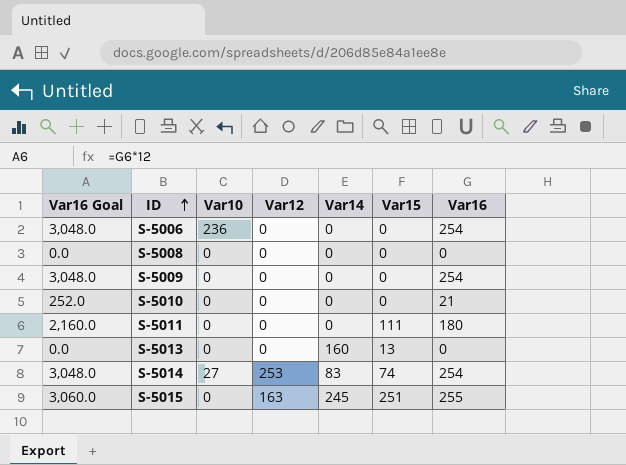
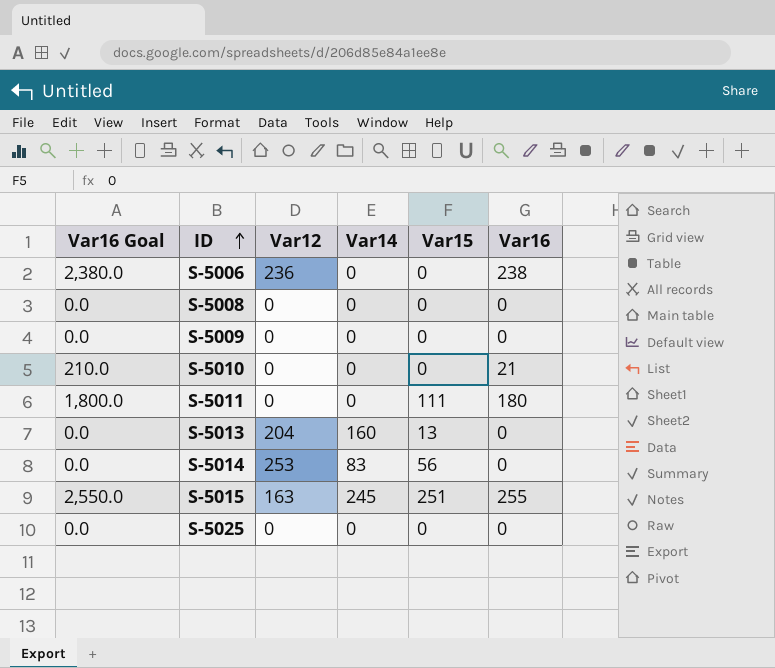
column Var10 | position: 3 -> none
column Var16 Goal | formula: [Var16] * 12 -> [Var16] * 10
S-5006 | Var12: 0 -> 236
S-5006 | Var16: 254 -> 238
S-5009 | Var16: 254 -> 0
S-5013 | Var12: 0 -> 204
S-5014 | Var15: 74 -> 56
S-5014 | Var16: 254 -> 0
row S-5025: none -> 0.0 | 0 | 0 | 0 | 0

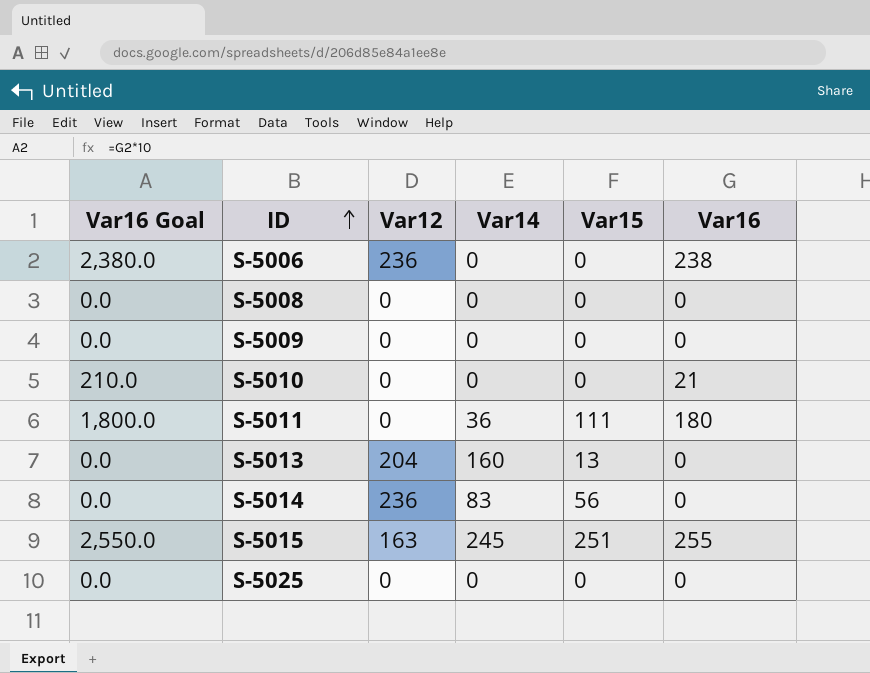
S-5011 | Var14: 0 -> 36
S-5014 | Var12: 253 -> 236

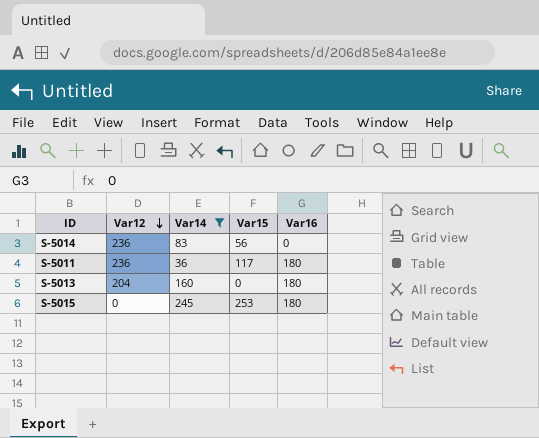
filter: none -> Var14 != 0
row order: ID ascending -> Var12 descending
column Var16 Goal | formula: [Var16] * 10 -> none
S-5011 | Var12: 0 -> 236
S-5011 | Var15: 111 -> 117
S-5013 | Var15: 13 -> 0
S-5013 | Var16: 0 -> 180
S-5015 | Var12: 163 -> 0
S-5015 | Var15: 251 -> 253
S-5015 | Var16: 255 -> 180

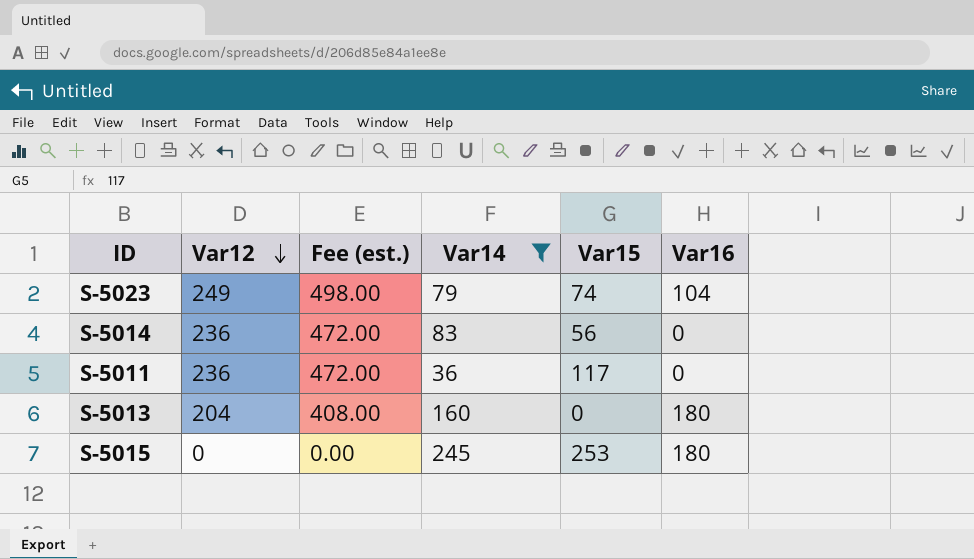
column Fee (est.) | formula: none -> [Var12] * 2
row S-5023: none -> 249 | 498.00 | 79 | 74 | 104
S-5011 | Var16: 180 -> 0

